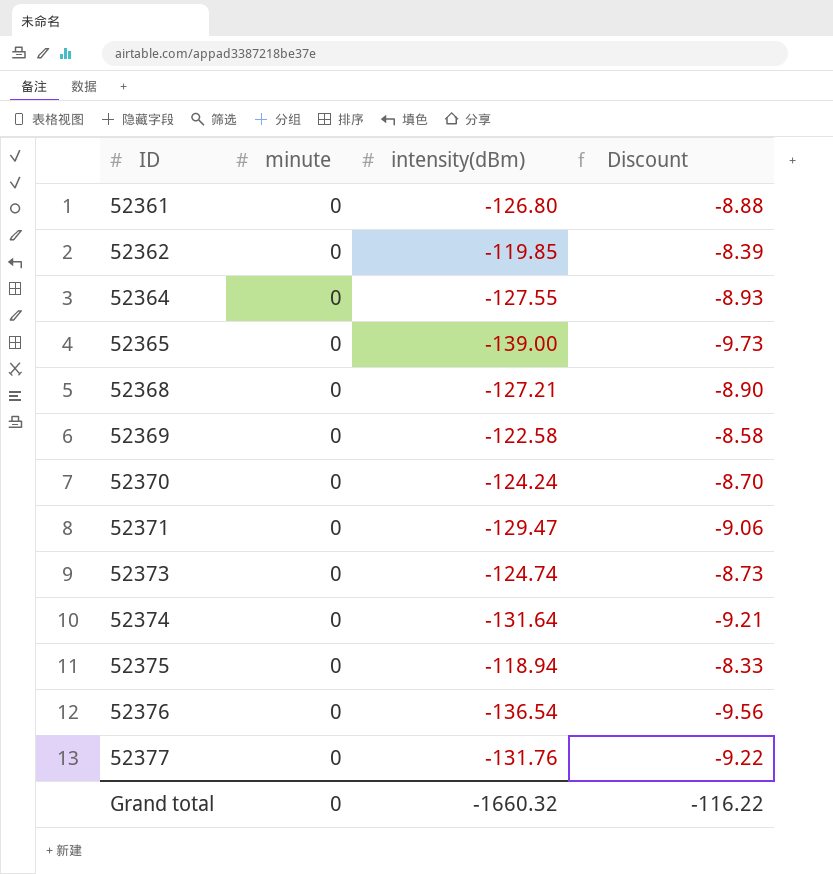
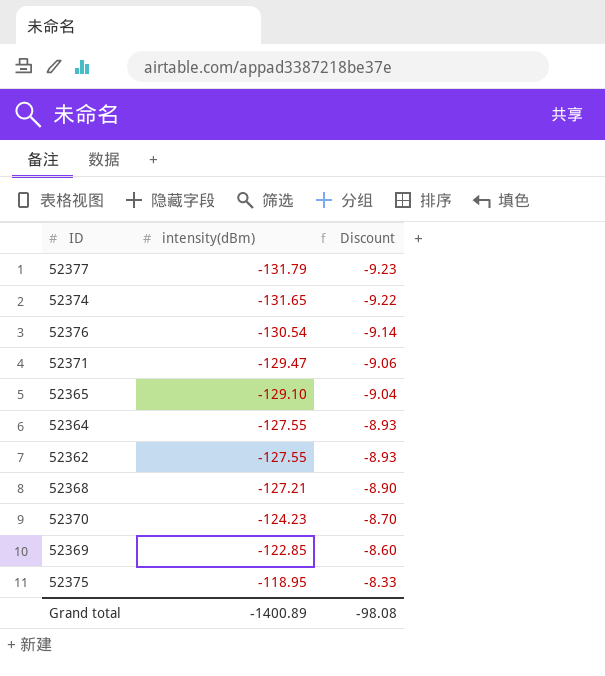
row order: ID ascending -> intensity(dBm) ascending
column minute | position: 2 -> none
row 52361: 0 | -126.80 | -8.88 -> none
row 52373: 0 | -124.74 | -8.73 -> none
52377 | intensity(dBm): -131.76 -> -131.79
52377 | Discount: -9.22 -> -9.23
52374 | intensity(dBm): -131.64 -> -131.65
52374 | Discount: -9.21 -> -9.22
52376 | intensity(dBm): -136.54 -> -130.54
52376 | Discount: -9.56 -> -9.14
52365 | intensity(dBm): -139.00 -> -129.10
52365 | Discount: -9.73 -> -9.04
52362 | intensity(dBm): -119.85 -> -127.55
52362 | Discount: -8.39 -> -8.93
52370 | intensity(dBm): -124.24 -> -124.23
52369 | intensity(dBm): -122.58 -> -122.85
52369 | Discount: -8.58 -> -8.60
52375 | intensity(dBm): -118.94 -> -118.95
Grand total | intensity(dBm): -1660.32 -> -1400.89
Grand total | Discount: -116.22 -> -98.08

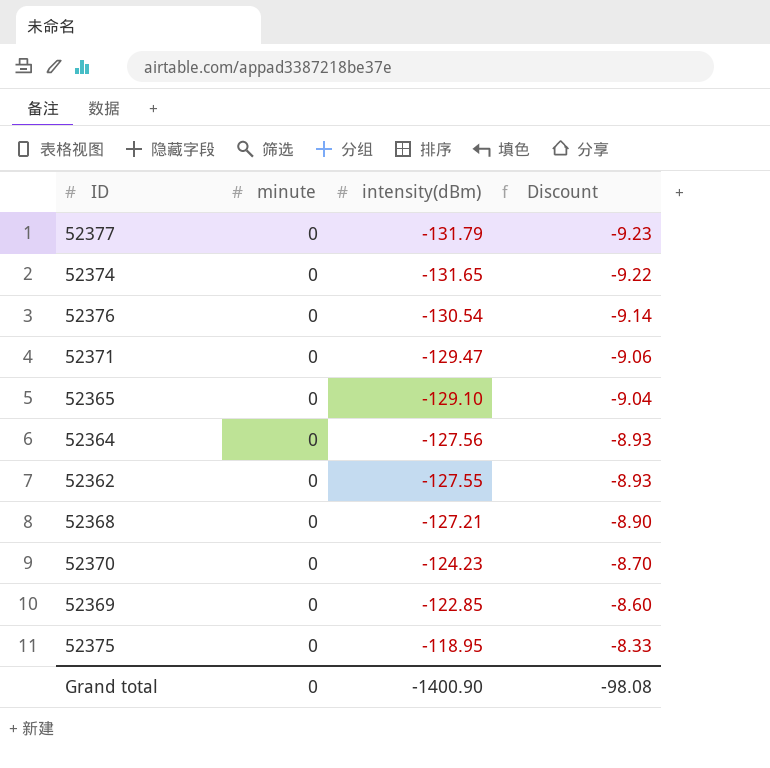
column minute | position: none -> 2
52364 | intensity(dBm): -127.55 -> -127.56
Grand total | intensity(dBm): -1400.89 -> -1400.90

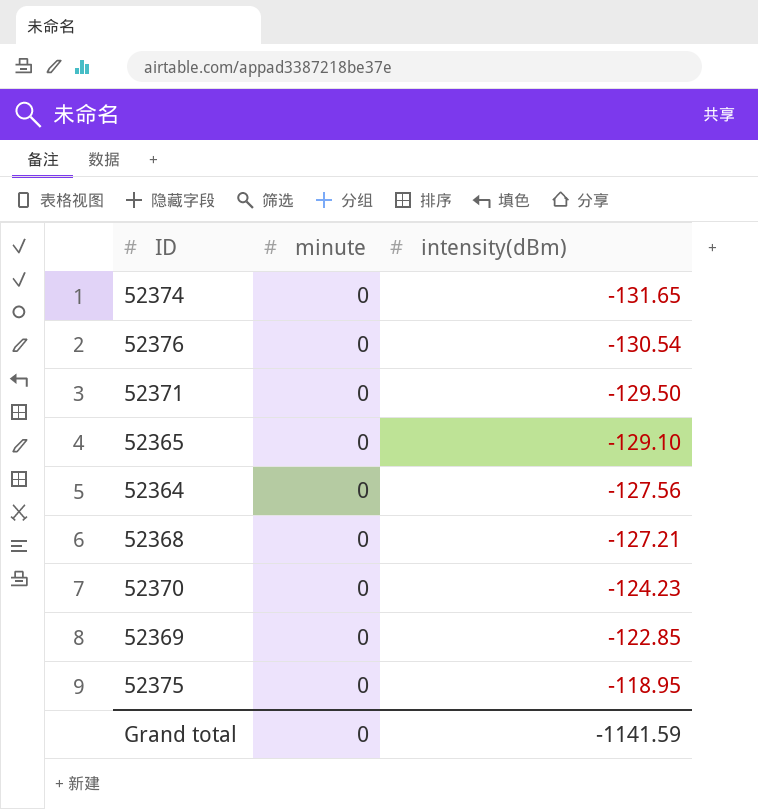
column Discount | formula: [intensity(dBm)] * 0.07 -> none
row 52377: 0 | -131.79 | -9.23 -> none
row 52362: 0 | -127.55 | -8.93 -> none
52371 | intensity(dBm): -129.47 -> -129.50
Grand total | intensity(dBm): -1400.90 -> -1141.59

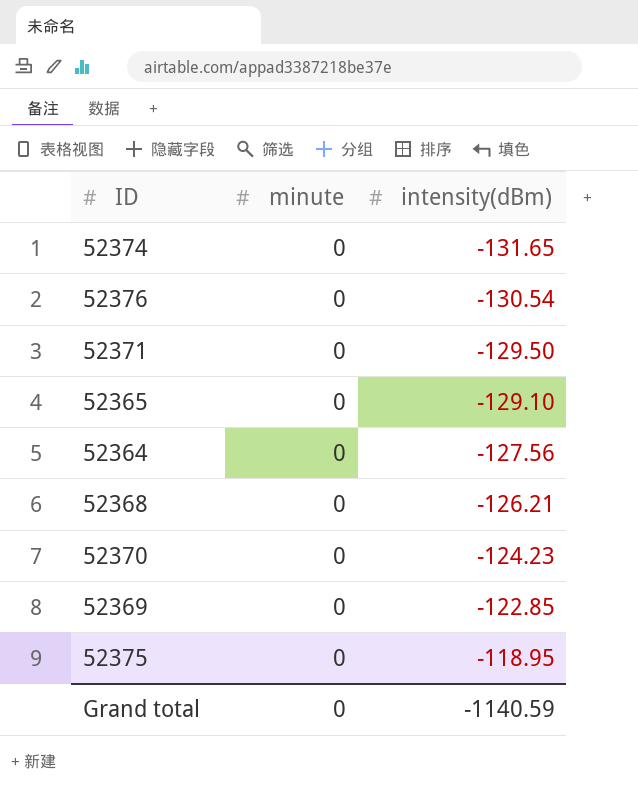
52368 | intensity(dBm): -127.21 -> -126.21
Grand total | intensity(dBm): -1141.59 -> -1140.59

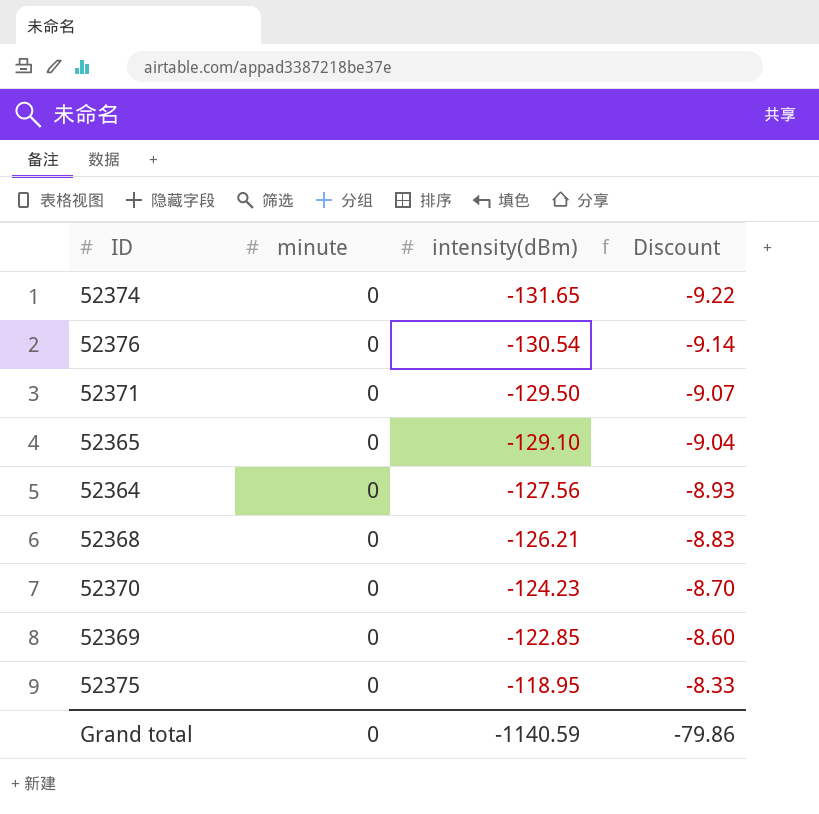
column Discount | formula: none -> [intensity(dBm)] * 0.07

